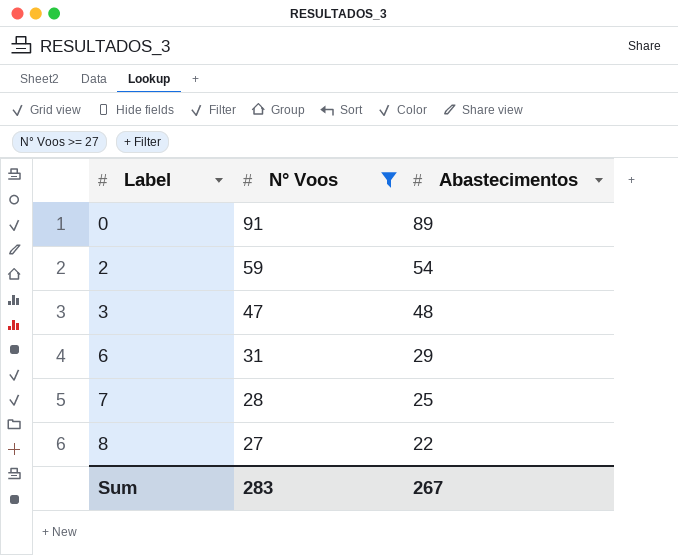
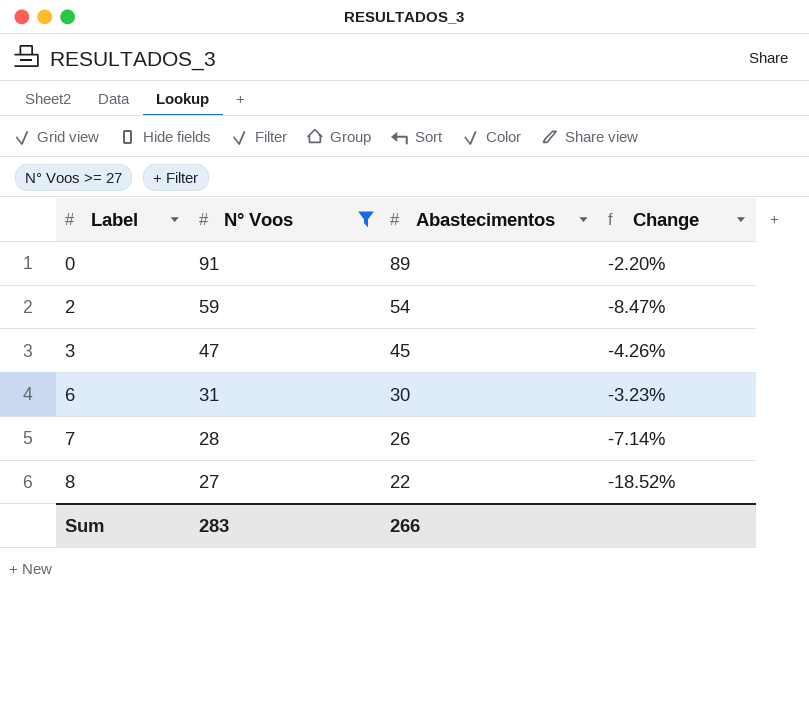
column Change | formula: none -> ([Abastecimentos] - [N° Voos]) / [N° Voos]
3 | Abastecimentos: 48 -> 45
6 | Abastecimentos: 29 -> 30
7 | Abastecimentos: 25 -> 26
Sum | Abastecimentos: 267 -> 266

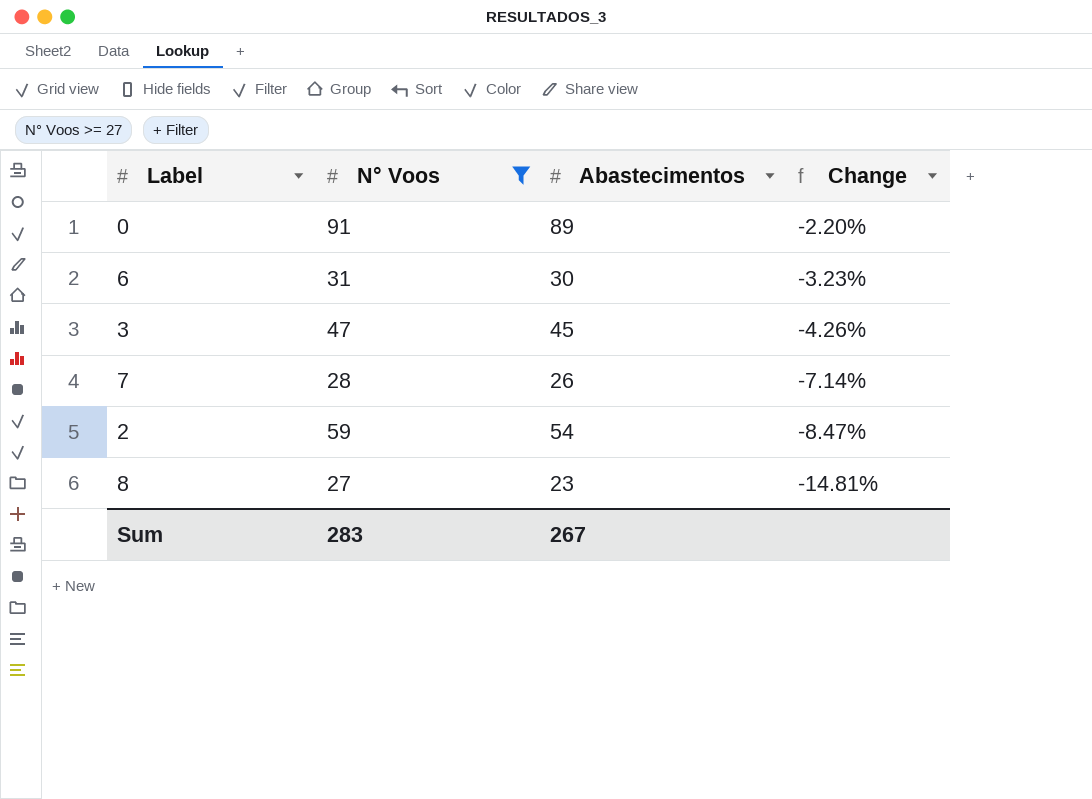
row order: Label ascending -> Change descending
8 | Abastecimentos: 22 -> 23
8 | Change: -18.52% -> -14.81%
Sum | Abastecimentos: 266 -> 267

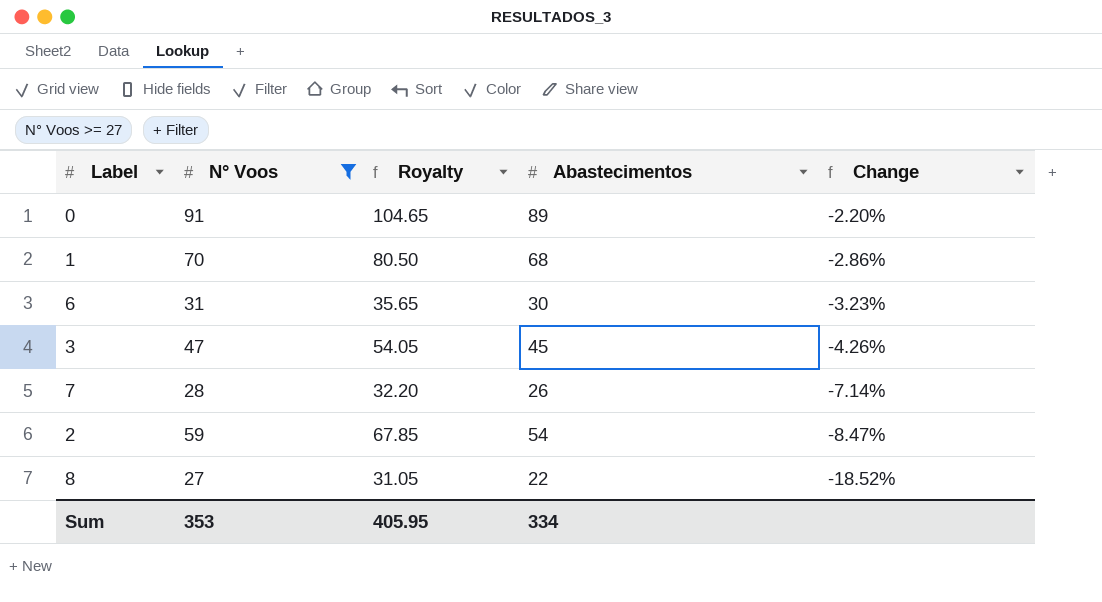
column Royalty | formula: none -> [N° Voos] * 1.15
row 1: none -> 70 | 80.50 | 68 | -2.86%
8 | Abastecimentos: 23 -> 22
8 | Change: -14.81% -> -18.52%
Sum | N° Voos: 283 -> 353
Sum | Abastecimentos: 267 -> 334

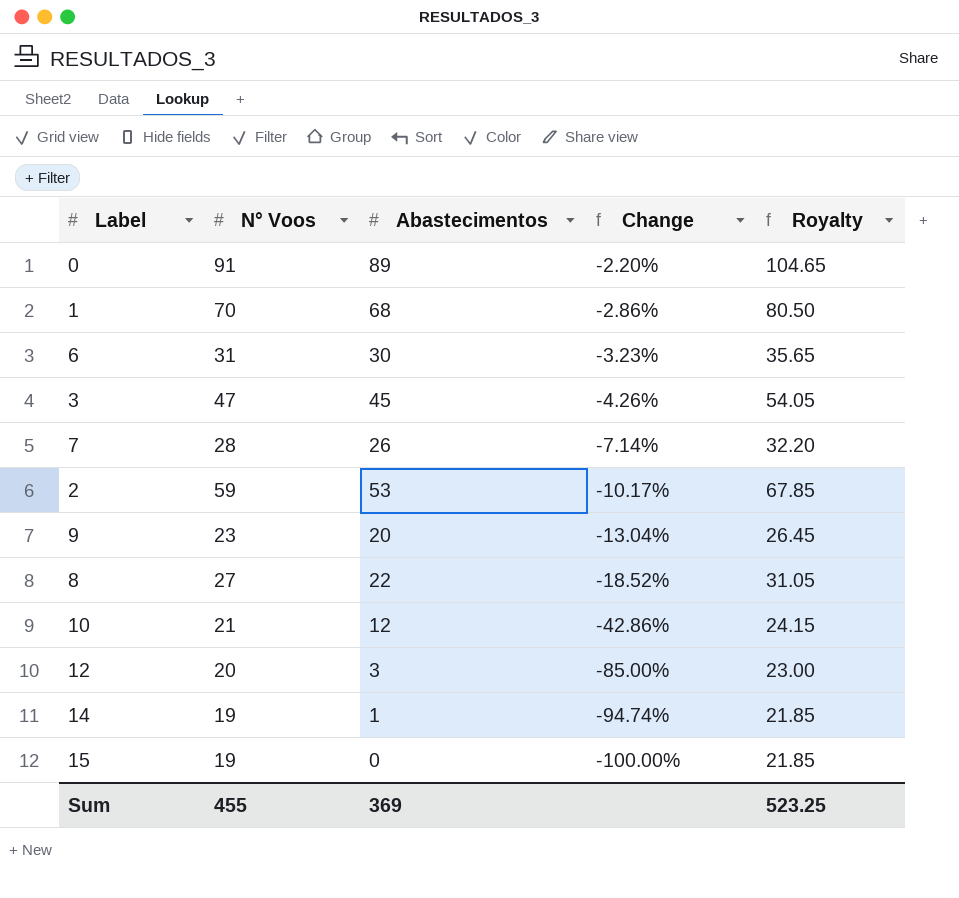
filter: N° Voos >= 27 -> none
column Royalty | position: 3 -> 5
2 | Abastecimentos: 54 -> 53
2 | Change: -8.47% -> -10.17%
Sum | N° Voos: 353 -> 455
Sum | Abastecimentos: 334 -> 369
Sum | Royalty: 405.95 -> 523.25

